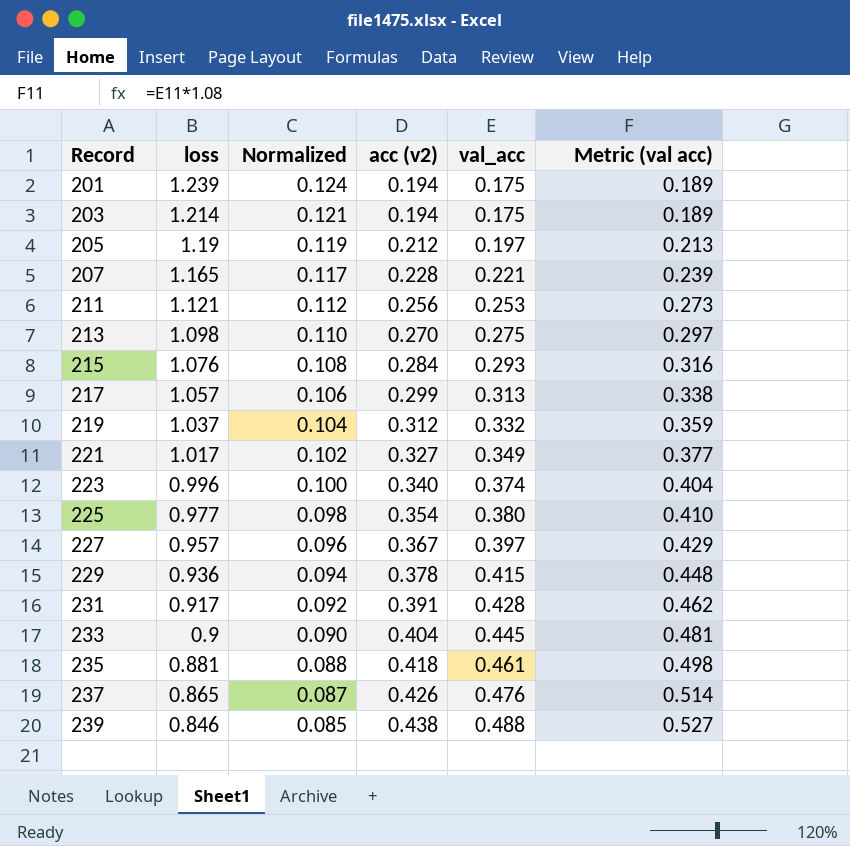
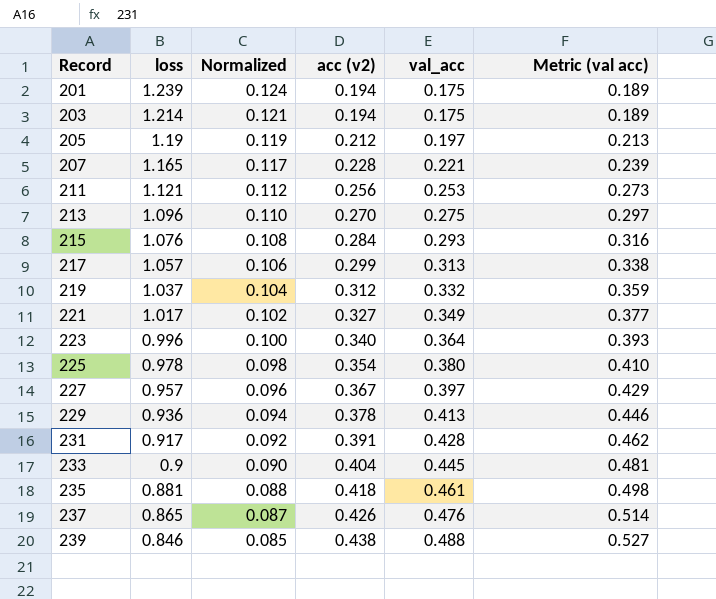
213 | loss: 1.098 -> 1.096
223 | val_acc: 0.374 -> 0.364
223 | Metric (val acc): 0.404 -> 0.393
225 | loss: 0.977 -> 0.978
229 | val_acc: 0.415 -> 0.413
229 | Metric (val acc): 0.448 -> 0.446

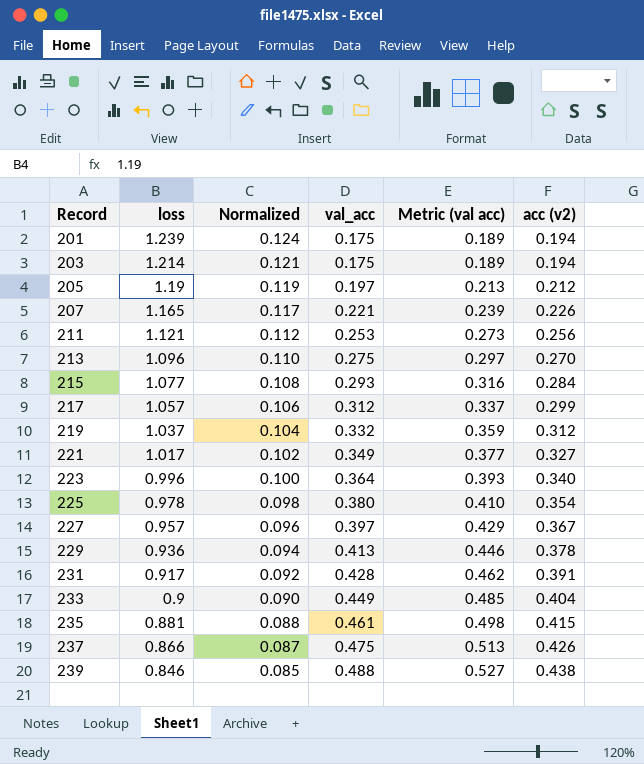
column acc (v2) | position: 4 -> 6
207 | acc (v2): 0.228 -> 0.226
215 | loss: 1.076 -> 1.077
217 | val_acc: 0.313 -> 0.312
217 | Metric (val acc): 0.338 -> 0.337
233 | val_acc: 0.445 -> 0.449
233 | Metric (val acc): 0.481 -> 0.485
235 | acc (v2): 0.418 -> 0.415
237 | loss: 0.865 -> 0.866
237 | val_acc: 0.476 -> 0.475
237 | Metric (val acc): 0.514 -> 0.513

